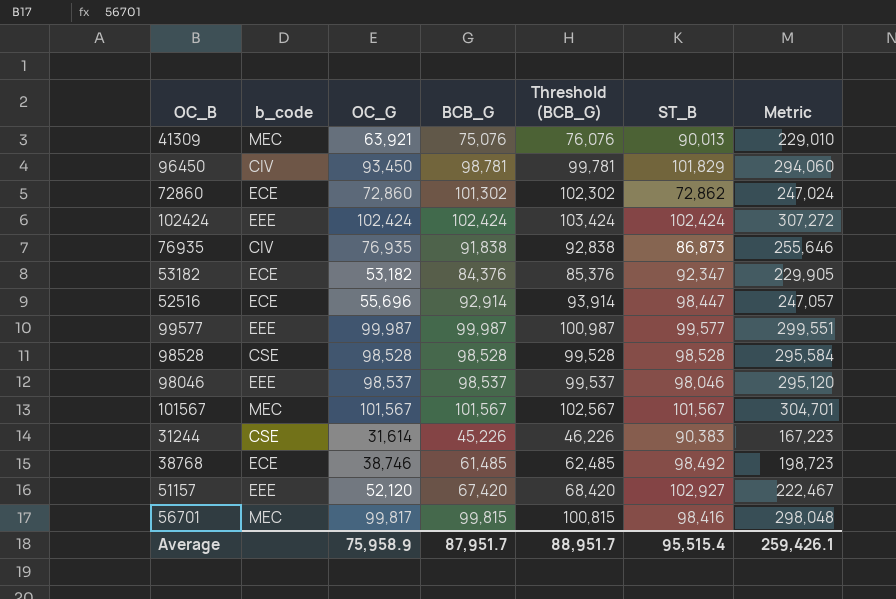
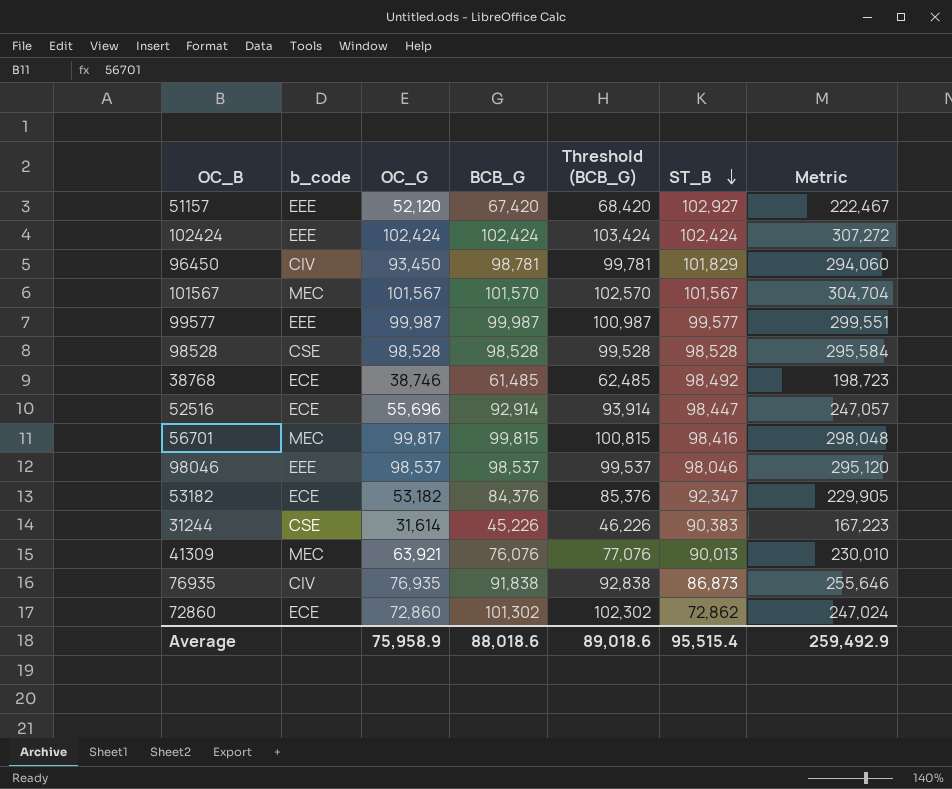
row order: none -> ST_B descending
101567 | BCB_G: 101,567 -> 101,570
101567 | Threshold (BCB_G): 102,567 -> 102,570
101567 | Metric: 304,701 -> 304,704
41309 | BCB_G: 75,076 -> 76,076
41309 | Threshold (BCB_G): 76,076 -> 77,076
41309 | Metric: 229,010 -> 230,010
Average | BCB_G: 87,951.7 -> 88,018.6
Average | Threshold (BCB_G): 88,951.7 -> 89,018.6
Average | Metric: 259,426.1 -> 259,492.9

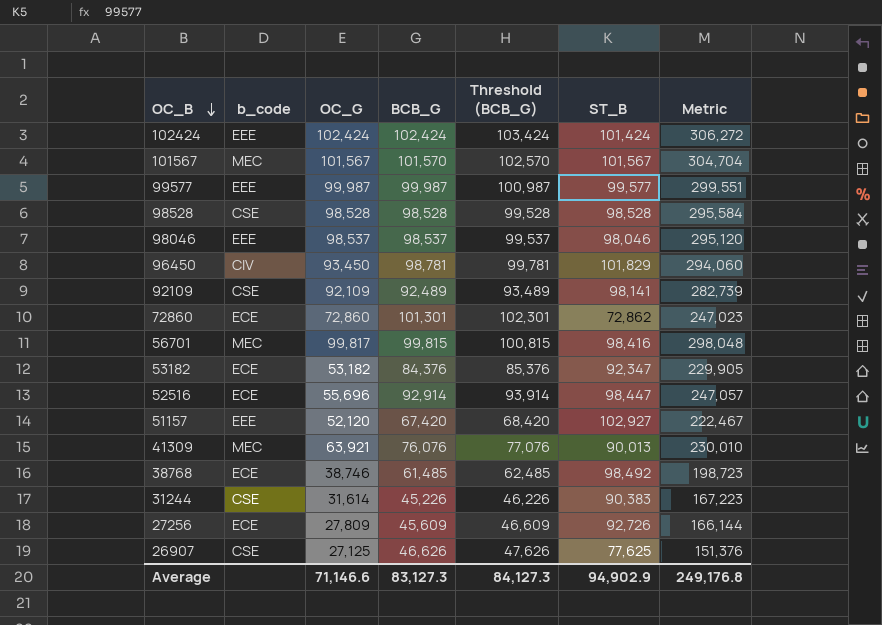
row order: ST_B descending -> OC_B descending
row 76935: CIV | 76,935 | 91,838 | 92,838 | 86,873 | 255,646 -> none
102424 | ST_B: 102,424 -> 101,424
102424 | Metric: 307,272 -> 306,272
row 92109: none -> CSE | 92,109 | 92,489 | 93,489 | 98,141 | 282,739
72860 | BCB_G: 101,302 -> 101,301
72860 | Threshold (BCB_G): 102,302 -> 102,301
72860 | Metric: 247,024 -> 247,023
row 27256: none -> ECE | 27,809 | 45,609 | 46,609 | 92,726 | 166,144
row 26907: none -> CSE | 27,125 | 46,626 | 47,626 | 77,625 | 151,376
Average | OC_G: 75,958.9 -> 71,146.6
Average | BCB_G: 88,018.6 -> 83,127.3
Average | Threshold (BCB_G): 89,018.6 -> 84,127.3
Average | ST_B: 95,515.4 -> 94,902.9
Average | Metric: 259,492.9 -> 249,176.8

